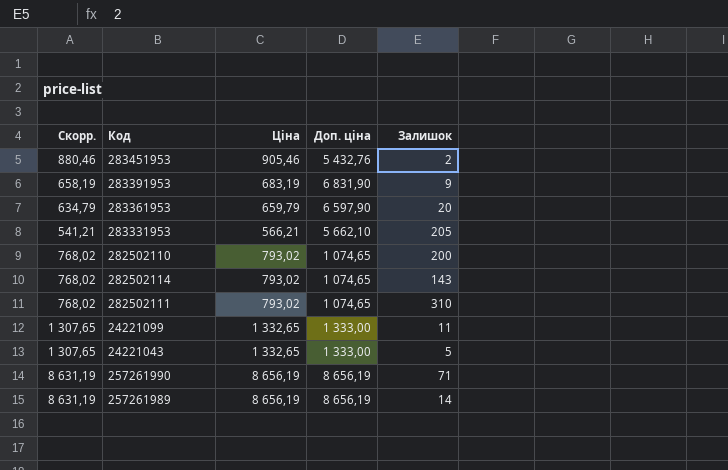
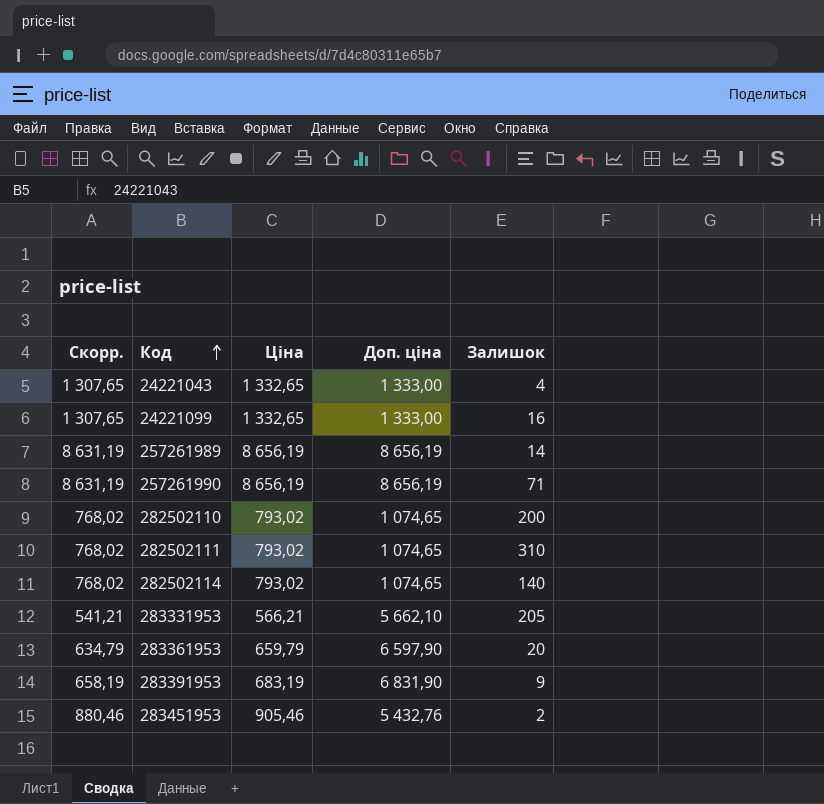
row order: none -> Код ascending
24221043 | Залишок: 5 -> 4
24221099 | Залишок: 11 -> 16
282502114 | Залишок: 143 -> 140

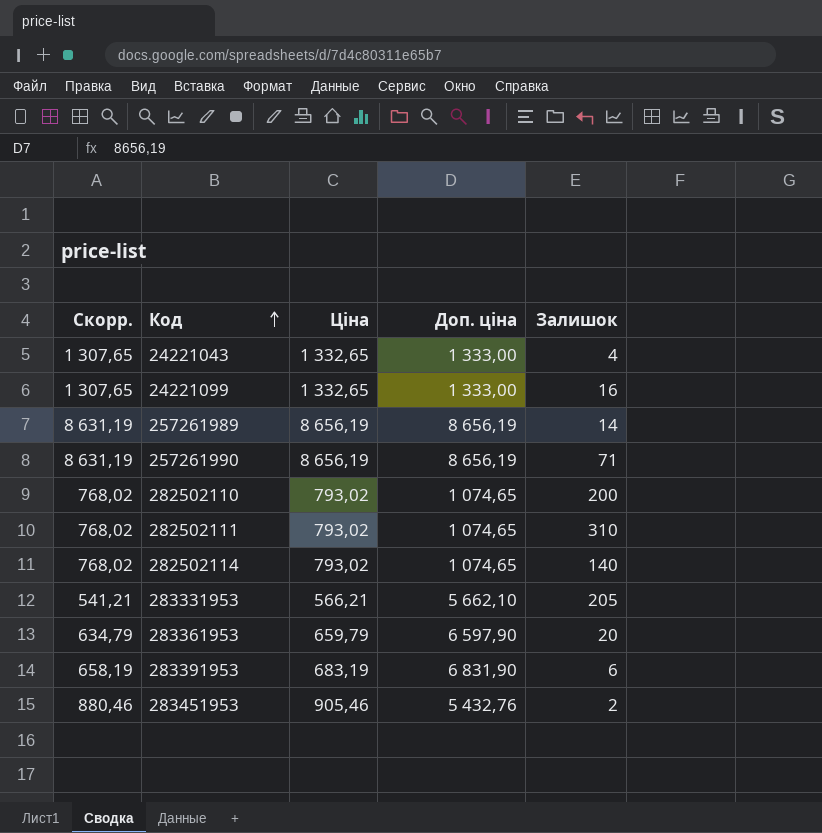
283391953 | Залишок: 9 -> 6

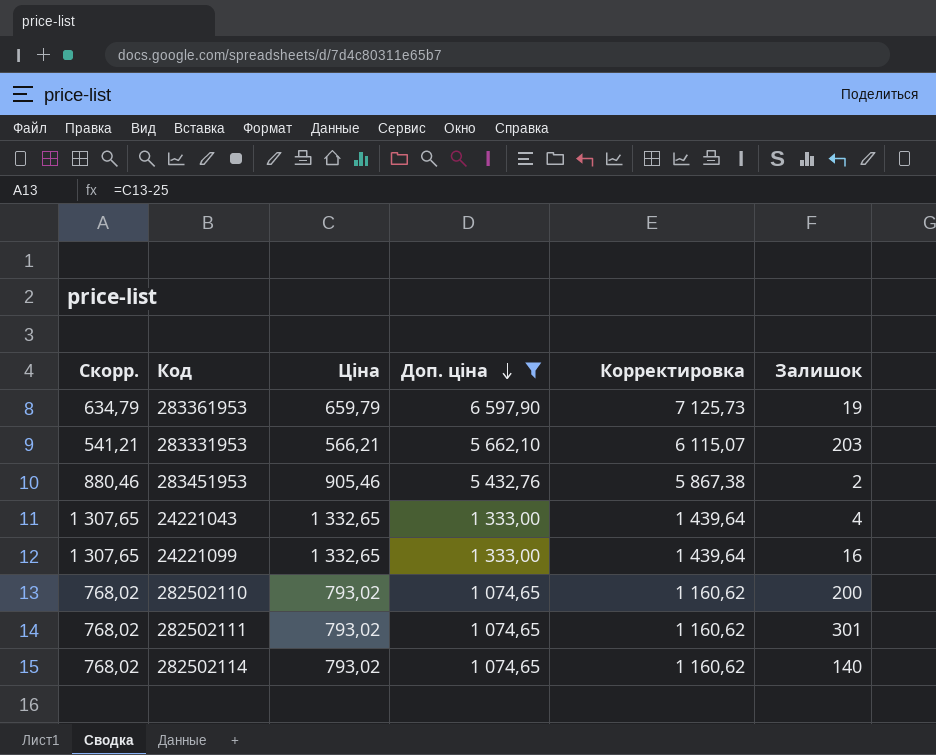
filter: none -> Доп. ціна <= 6 597,90
row order: Код ascending -> Доп. ціна descending
column Корректировка | formula: none -> [Доп. ціна] * 1,08
283361953 | Залишок: 20 -> 19
283331953 | Залишок: 205 -> 203
282502111 | Залишок: 310 -> 301

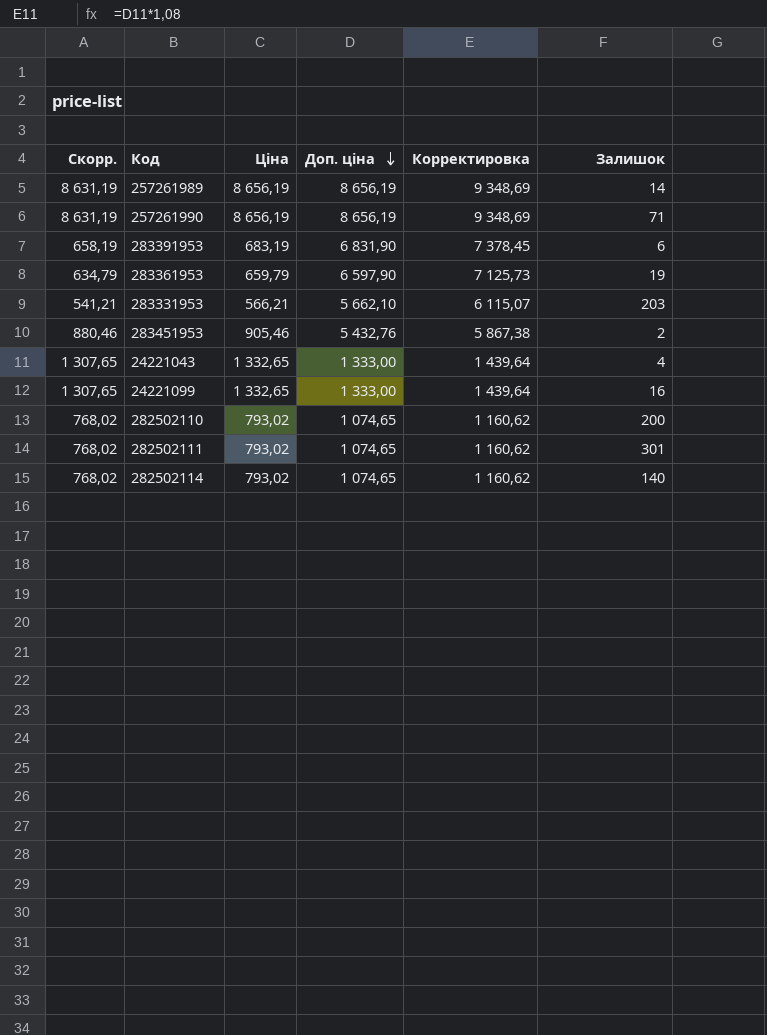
filter: Доп. ціна <= 6 597,90 -> none

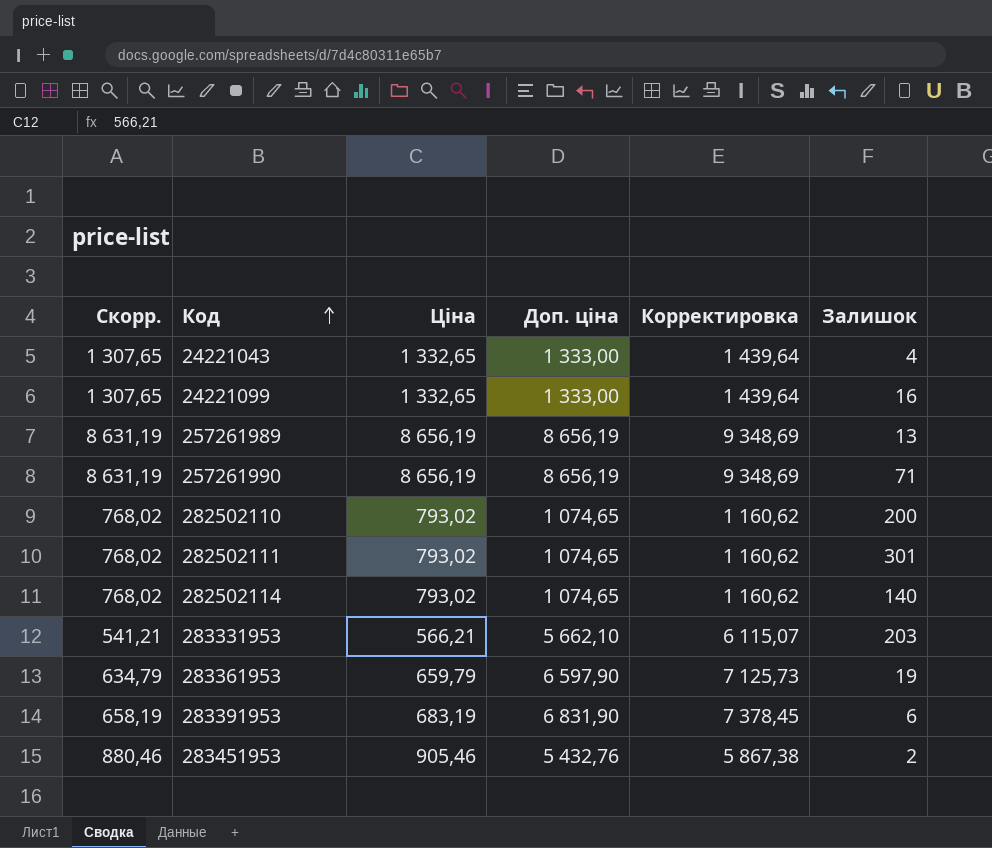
row order: Доп. ціна descending -> Код ascending
257261989 | Залишок: 14 -> 13

